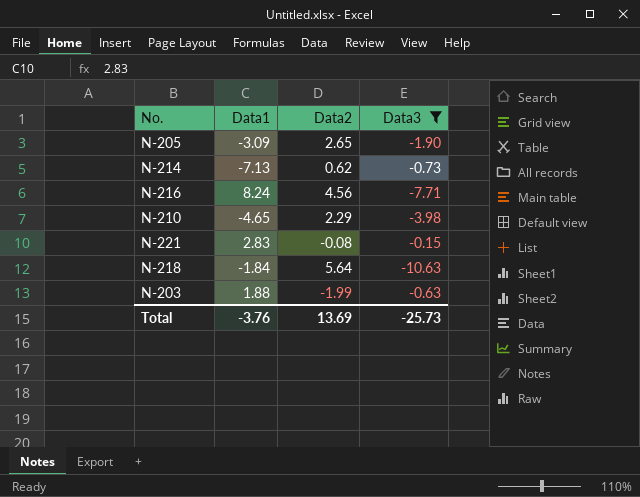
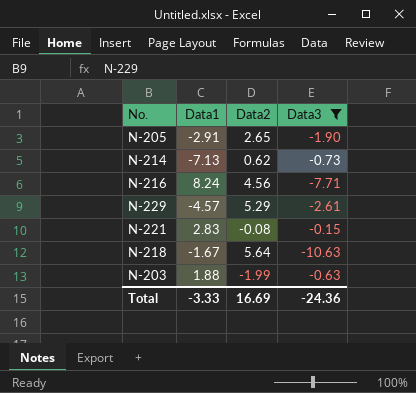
row N-210: -4.65 | 2.29 | -3.98 -> none
N-205 | Data1: -3.09 -> -2.91
row N-229: none -> -4.57 | 5.29 | -2.61
N-218 | Data1: -1.84 -> -1.67
Total | Data1: -3.76 -> -3.33
Total | Data2: 13.69 -> 16.69
Total | Data3: -25.73 -> -24.36

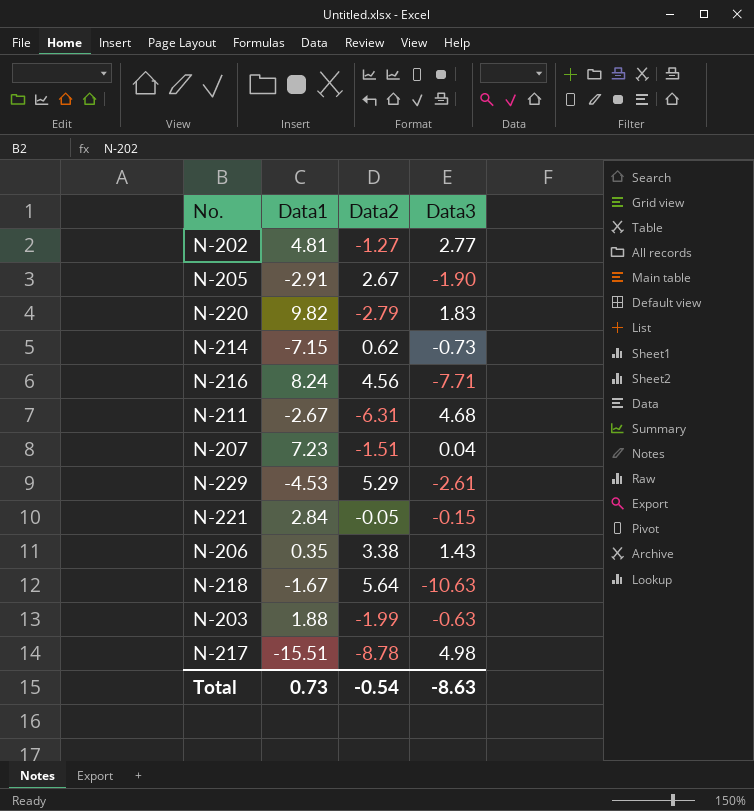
filter: Data3 <= -0.15 -> none
N-205 | Data2: 2.65 -> 2.67
N-214 | Data1: -7.13 -> -7.15
N-229 | Data1: -4.57 -> -4.53
N-221 | Data1: 2.83 -> 2.84
N-221 | Data2: -0.08 -> -0.05
Total | Data1: -3.33 -> 0.73
Total | Data2: 16.69 -> -0.54
Total | Data3: -24.36 -> -8.63

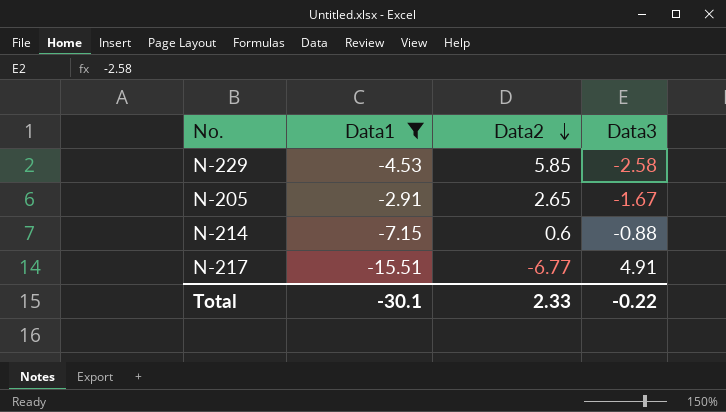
filter: none -> Data1 <= -2.91
row order: none -> Data2 descending
N-229 | Data2: 5.29 -> 5.85
N-229 | Data3: -2.61 -> -2.58
N-205 | Data2: 2.67 -> 2.65
N-205 | Data3: -1.90 -> -1.67
N-214 | Data2: 0.62 -> 0.6
N-214 | Data3: -0.73 -> -0.88
N-217 | Data2: -8.78 -> -6.77
N-217 | Data3: 4.98 -> 4.91
Total | Data1: 0.73 -> -30.1
Total | Data2: -0.54 -> 2.33
Total | Data3: -8.63 -> -0.22

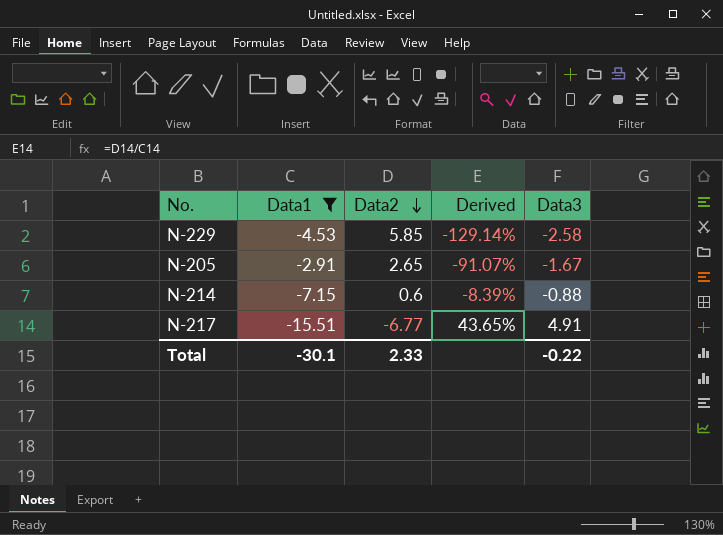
column Derived | formula: none -> [Data2] / [Data1]

